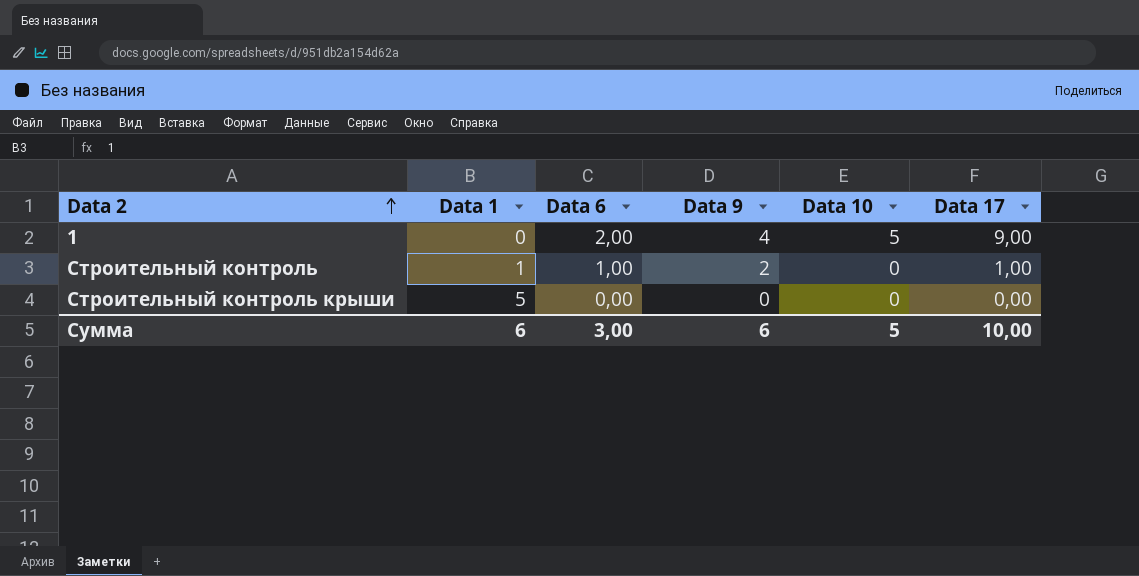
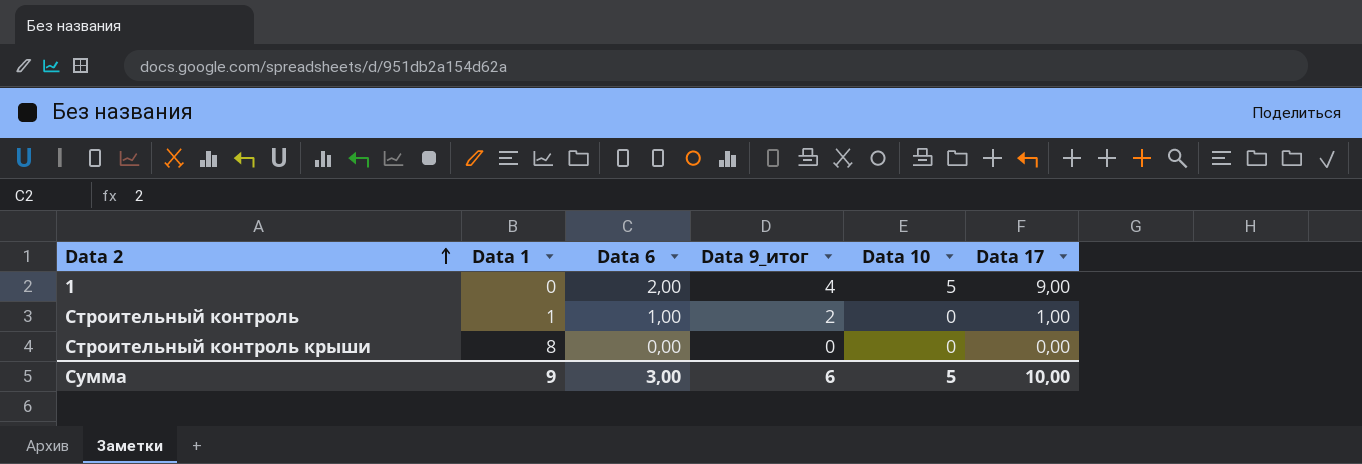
column name: Data 9 -> Data 9_итог
Строительный контроль крыши | Data 1: 5 -> 8
Сумма | Data 1: 6 -> 9

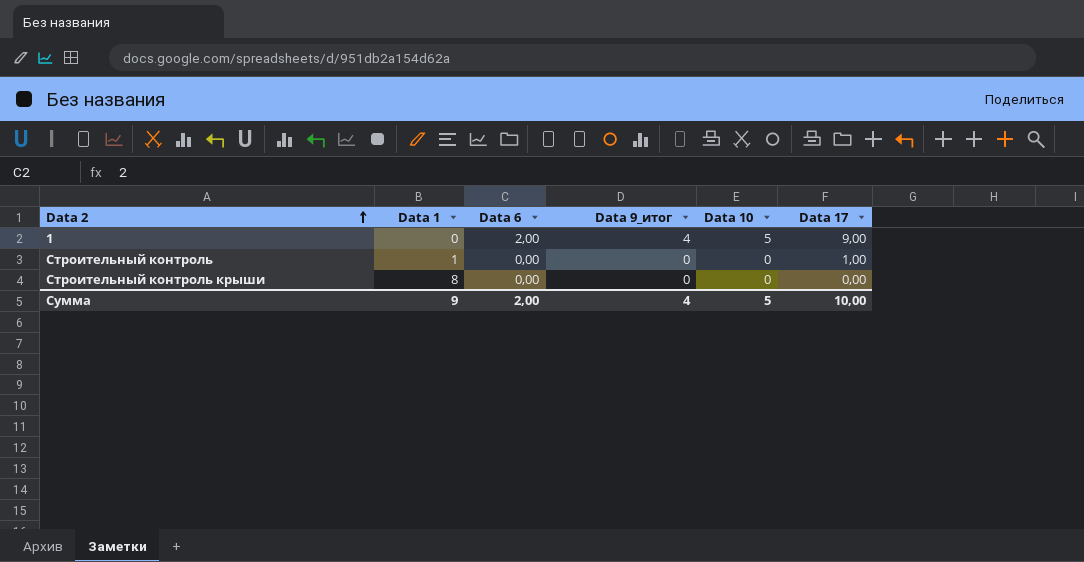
Строительный контроль | Data 6: 1,00 -> 0,00
Строительный контроль | Data 9_итог: 2 -> 0
Сумма | Data 6: 3,00 -> 2,00
Сумма | Data 9_итог: 6 -> 4

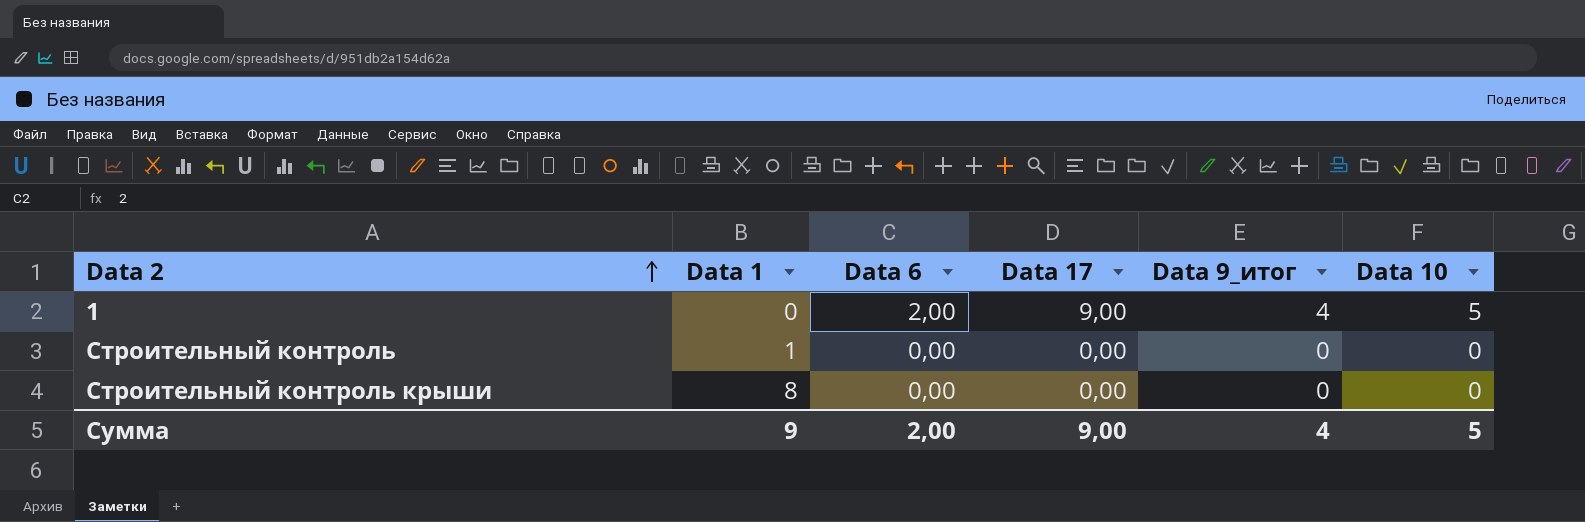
column Data 17 | position: 6 -> 4
Строительный контроль | Data 17: 1,00 -> 0,00
Сумма | Data 17: 10,00 -> 9,00

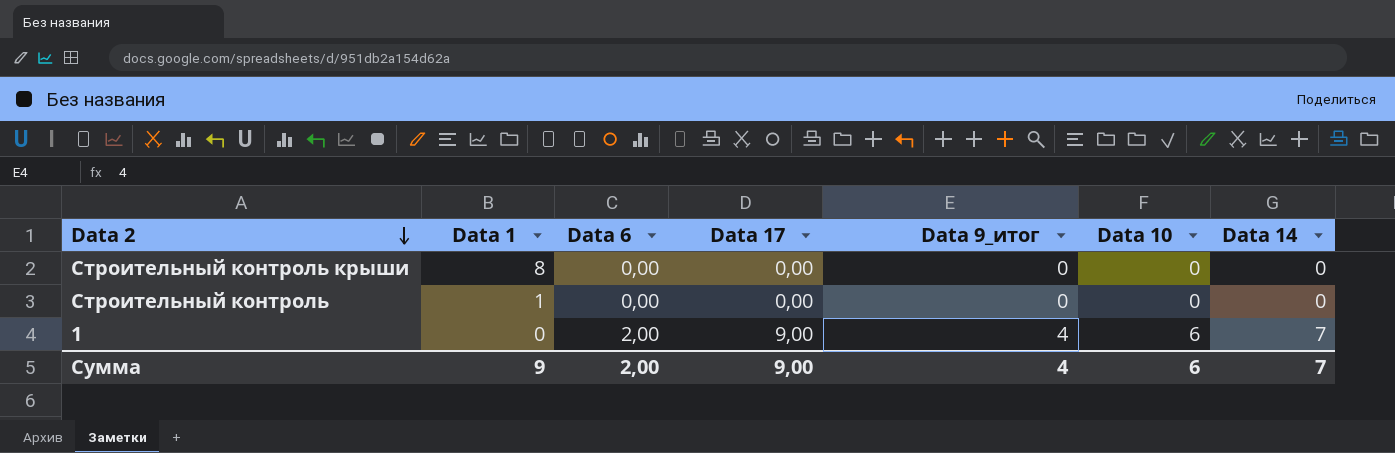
row order: Data 2 ascending -> Data 2 descending
column Data 14 | position: none -> 7
1 | Data 10: 5 -> 6
Сумма | Data 10: 5 -> 6

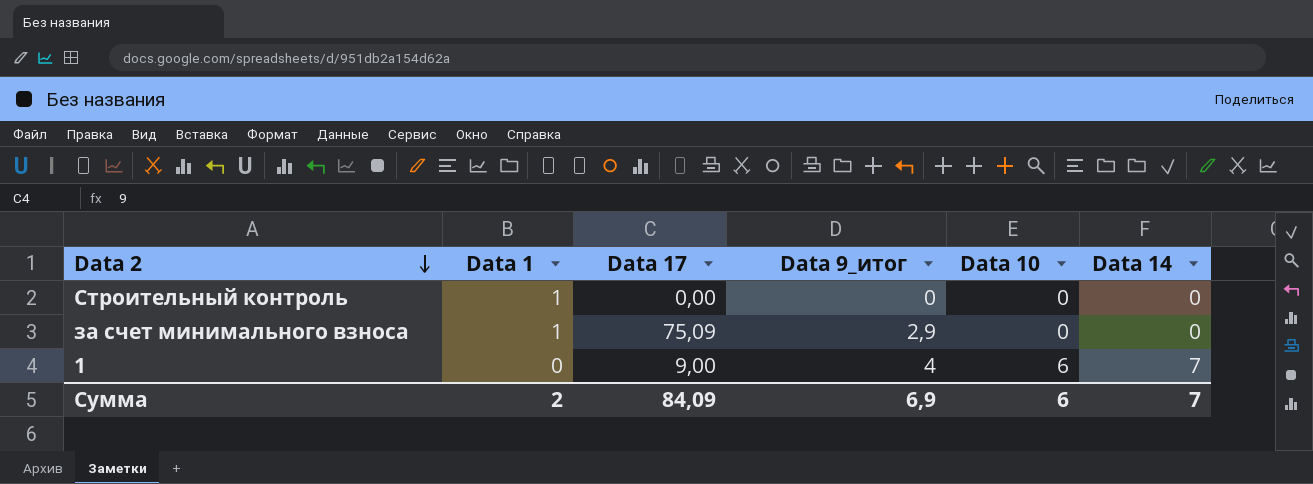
column Data 6 | position: 3 -> none
row Строительный контроль крыши: 8 | 0,00 | 0,00 | 0 | 0 | 0 -> none
row за счет минимального взноса: none -> 1 | 75,09 | 2,9 | 0 | 0
Сумма | Data 1: 9 -> 2
Сумма | Data 17: 9,00 -> 84,09
Сумма | Data 9_итог: 4 -> 6,9

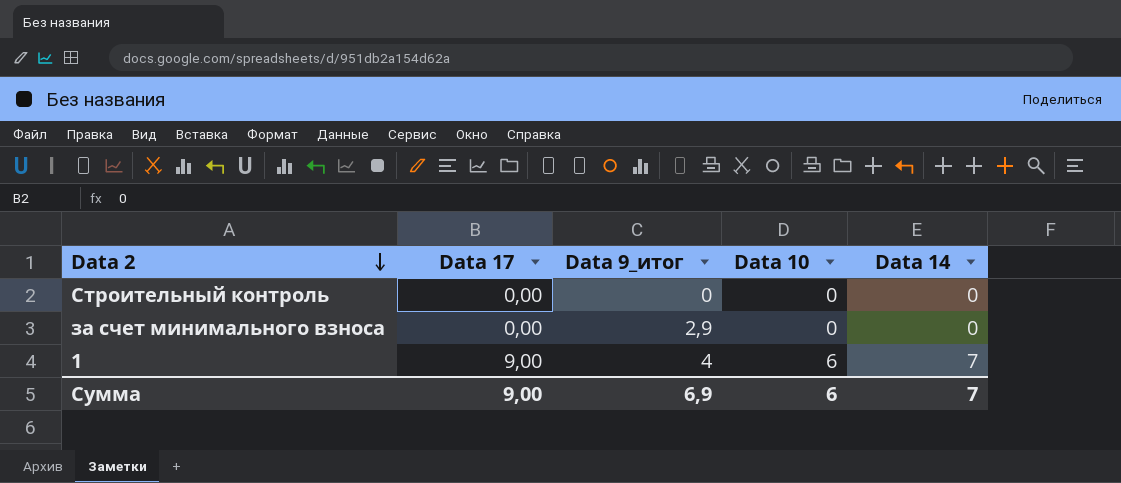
column Data 1 | position: 2 -> none
за счет минимального взноса | Data 17: 75,09 -> 0,00
Сумма | Data 17: 84,09 -> 9,00

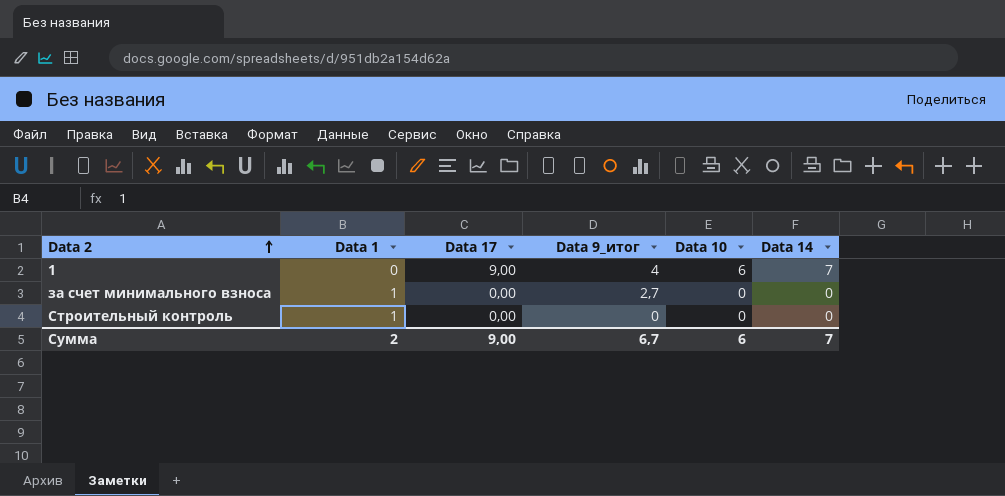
row order: Data 2 descending -> Data 2 ascending
column Data 1 | position: none -> 2
за счет минимального взноса | Data 9_итог: 2,9 -> 2,7
Сумма | Data 9_итог: 6,9 -> 6,7

